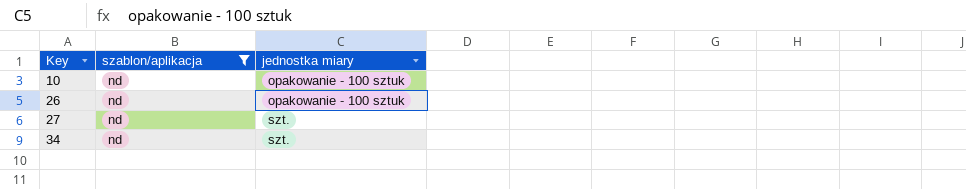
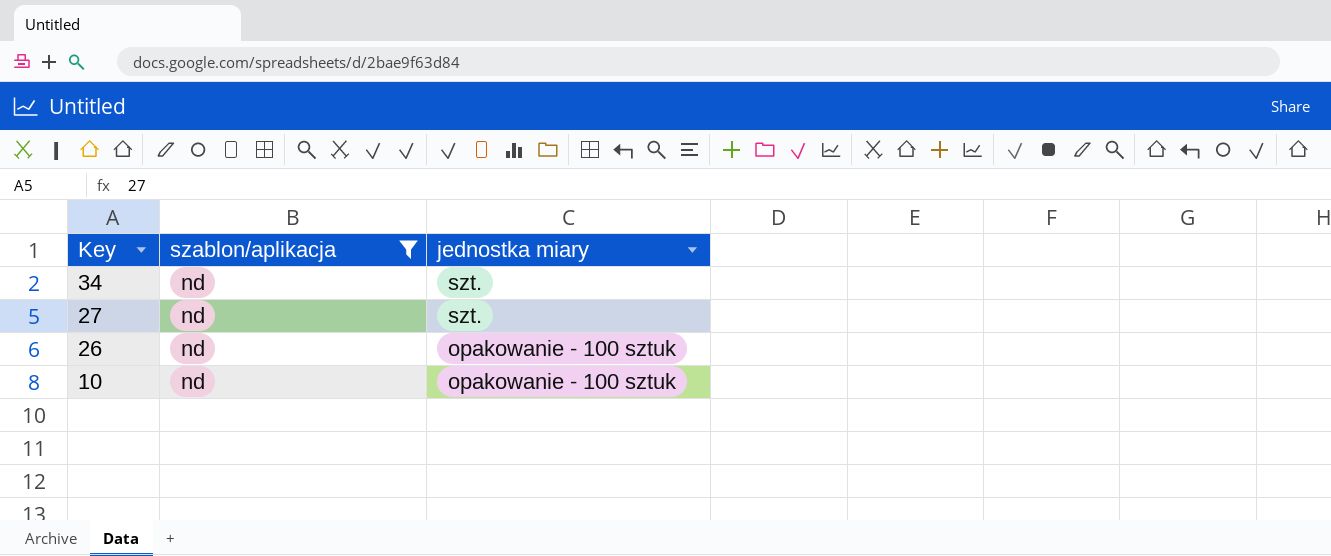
row order: Key ascending -> Key descending

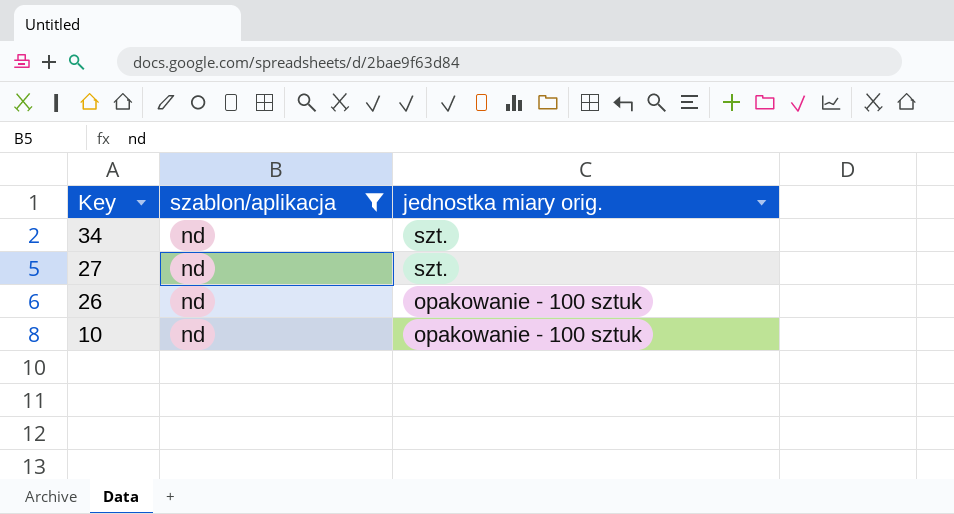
column name: jednostka miary -> jednostka miary orig.

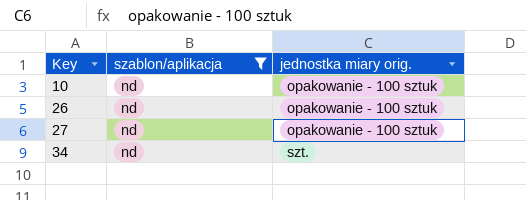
row order: Key descending -> Key ascending
27 | jednostka miary orig.: szt. -> opakowanie - 100 sztuk

